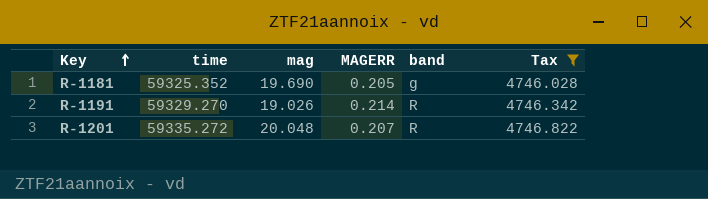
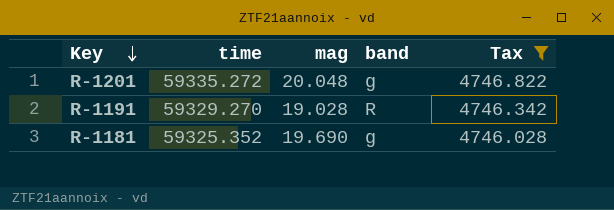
row order: Key ascending -> Key descending
column MAGERR | position: 4 -> none
R-1201 | band: R -> g
R-1191 | mag: 19.026 -> 19.028

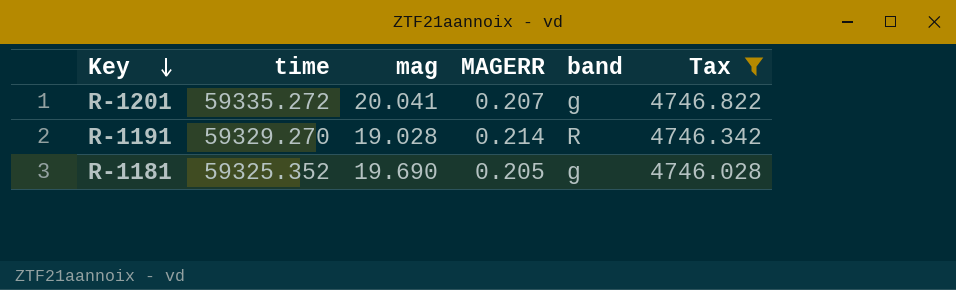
column MAGERR | position: none -> 4
R-1201 | mag: 20.048 -> 20.041

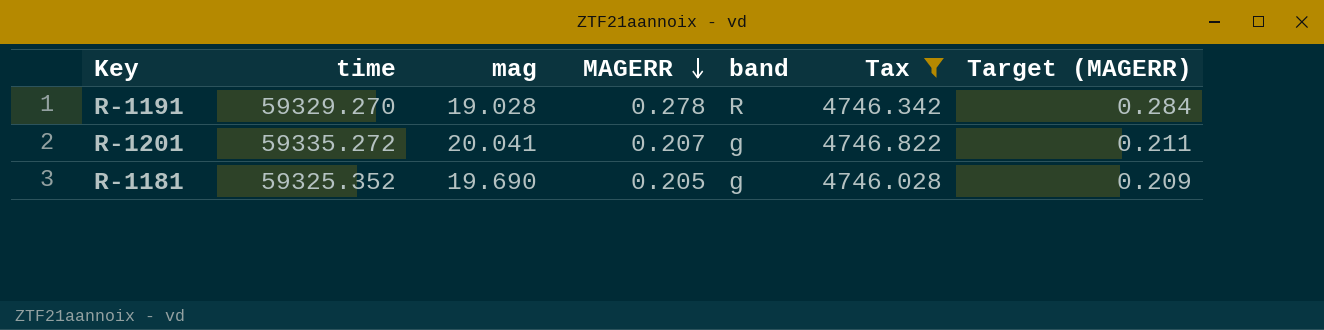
row order: Key descending -> MAGERR descending
column Target (MAGERR) | formula: none -> [MAGERR] * 1.02
R-1191 | MAGERR: 0.214 -> 0.278

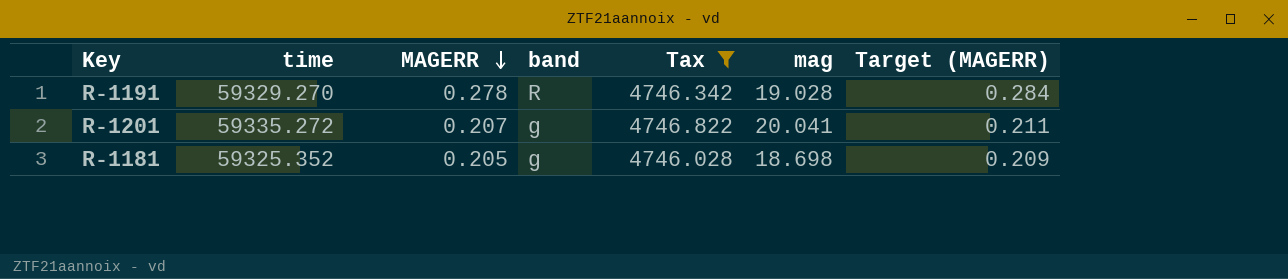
column mag | position: 3 -> 6
R-1181 | mag: 19.690 -> 18.698

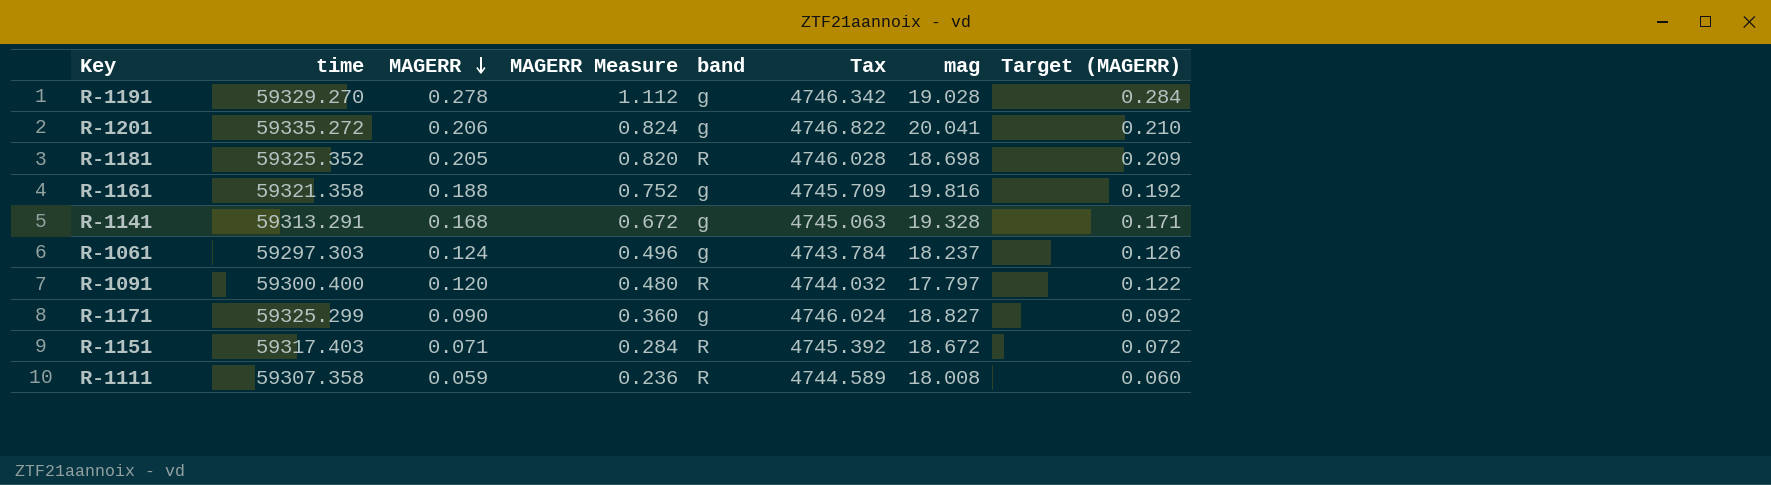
filter: Tax >= 4746.028 -> none
column MAGERR Measure | formula: none -> [MAGERR] * 4
R-1191 | band: R -> g
R-1201 | MAGERR: 0.207 -> 0.206
R-1201 | Target (MAGERR): 0.211 -> 0.210
R-1181 | band: g -> R

